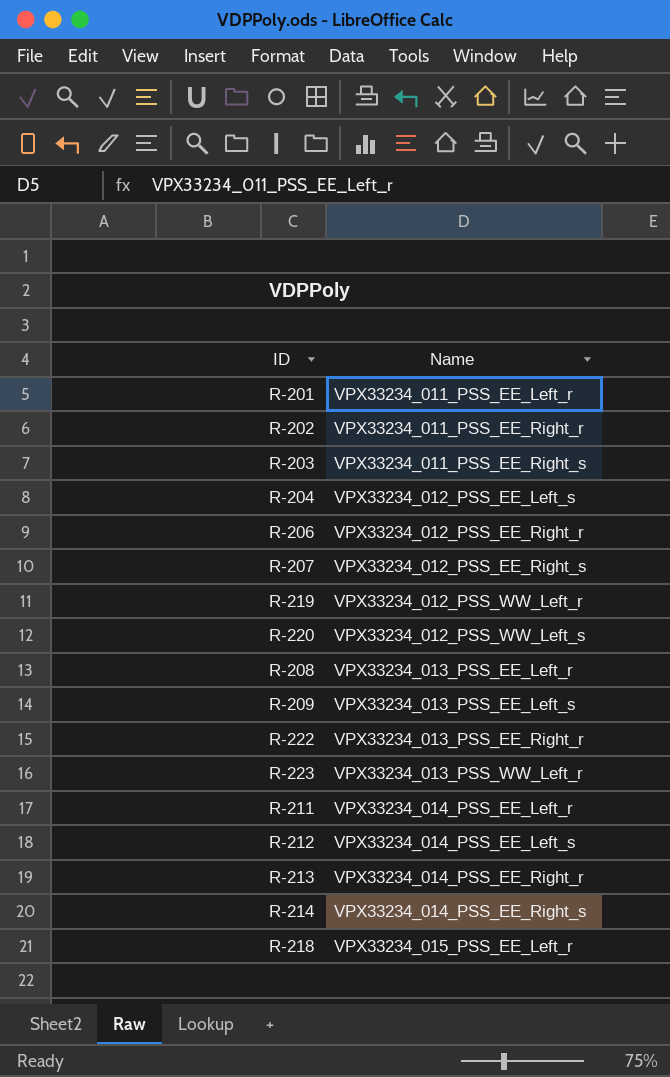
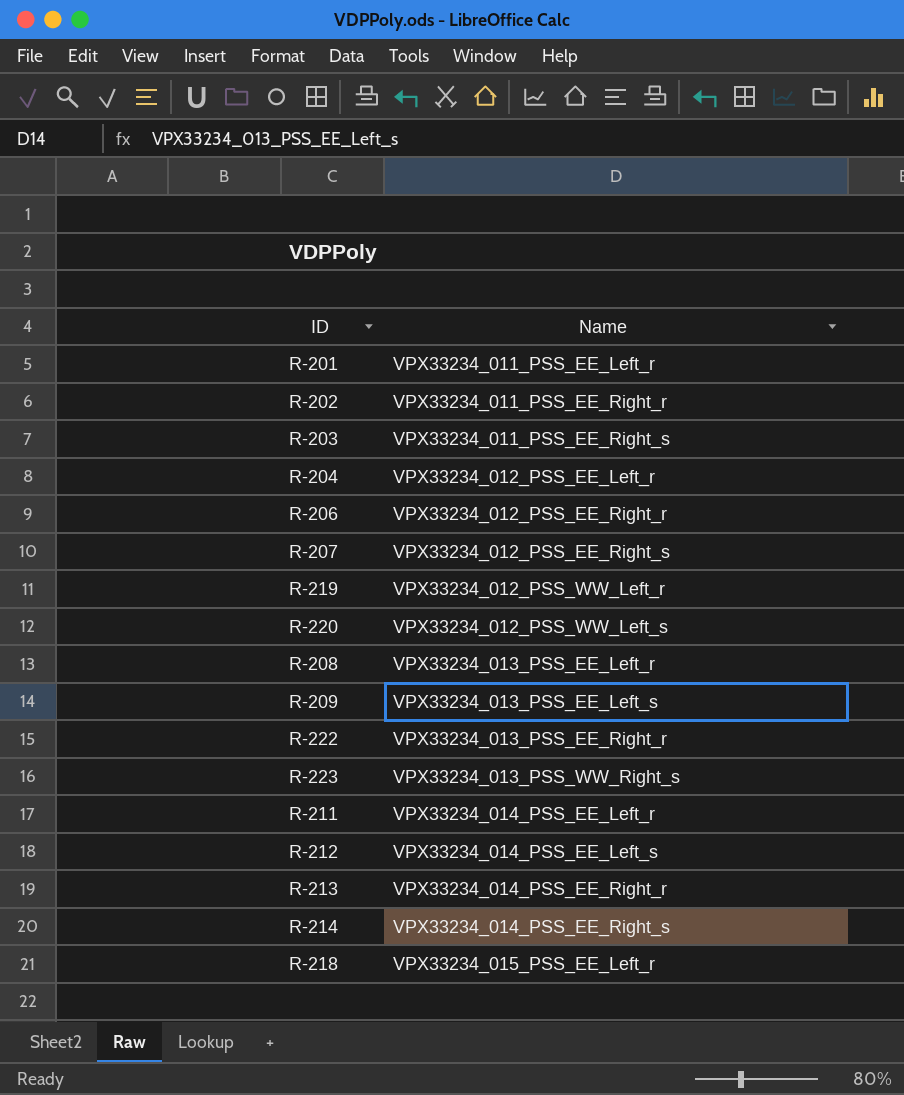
R-204 | Name: VPX33234_012_PSS_EE_Left_s -> VPX33234_012_PSS_EE_Left_r
R-223 | Name: VPX33234_013_PSS_WW_Left_r -> VPX33234_013_PSS_WW_Right_s

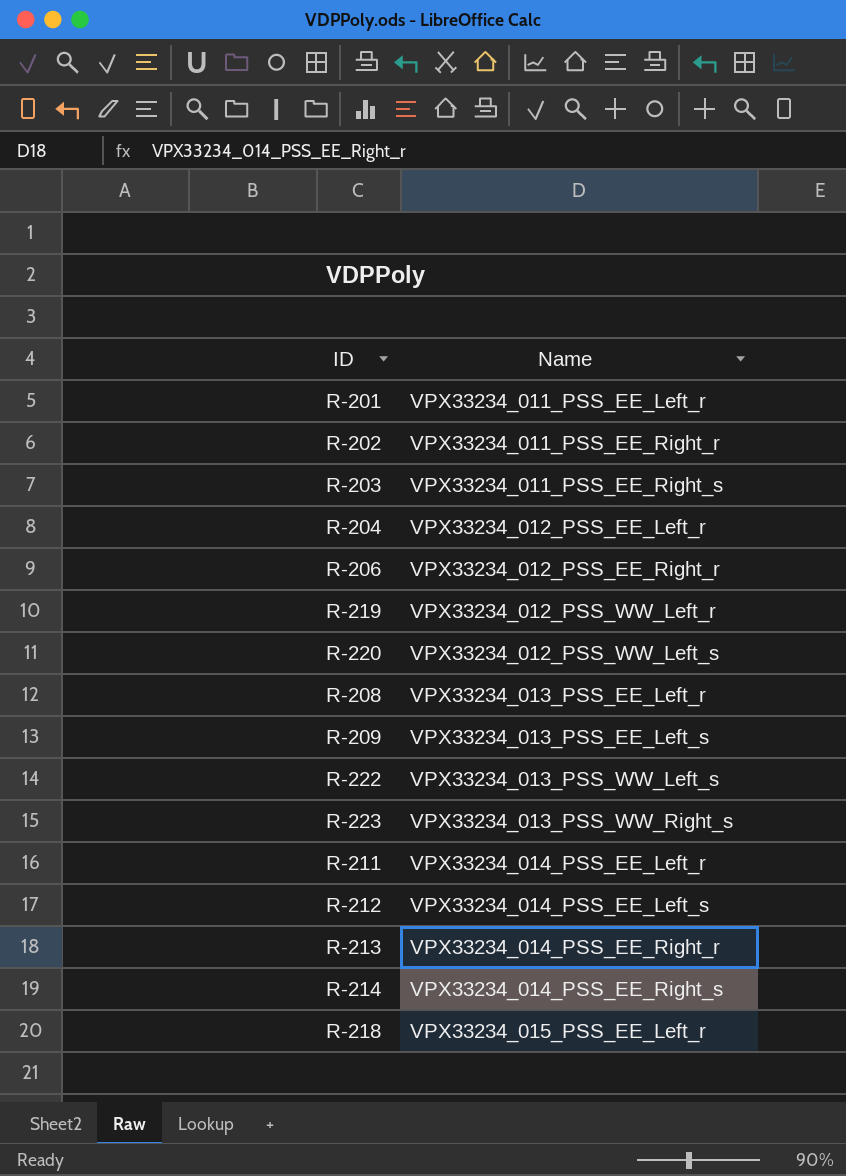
row R-207: VPX33234_012_PSS_EE_Right_s -> none
R-222 | Name: VPX33234_013_PSS_EE_Right_r -> VPX33234_013_PSS_WW_Left_s

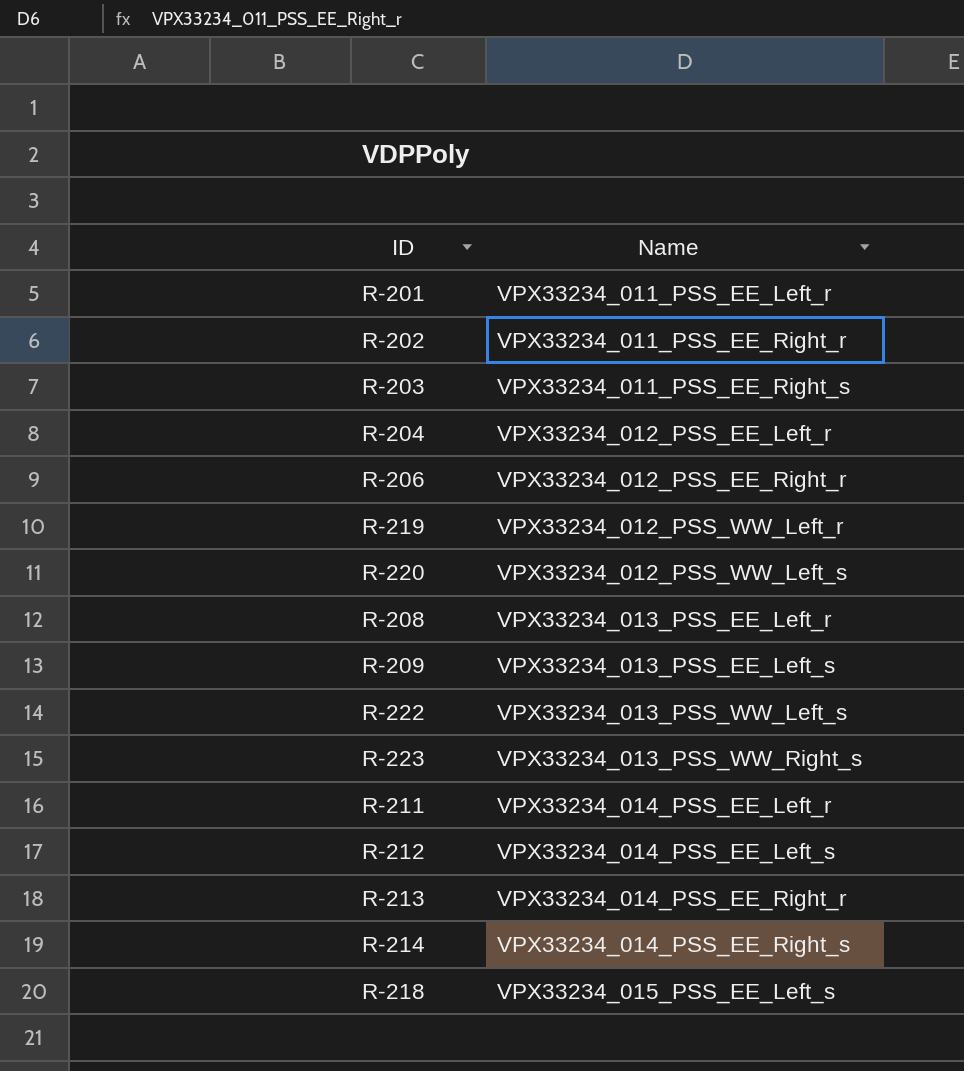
R-218 | Name: VPX33234_015_PSS_EE_Left_r -> VPX33234_015_PSS_EE_Left_s

